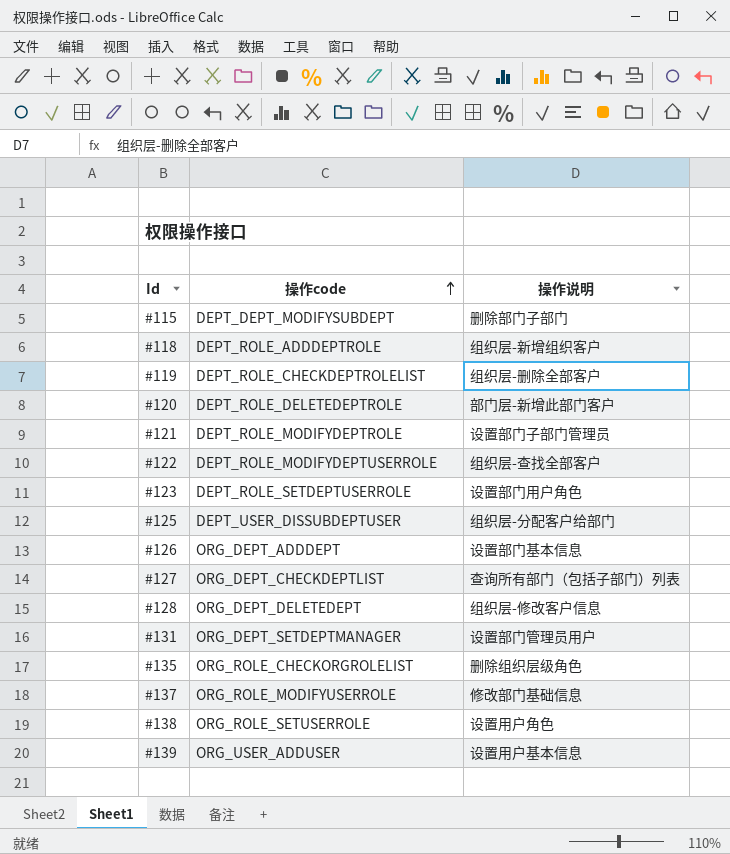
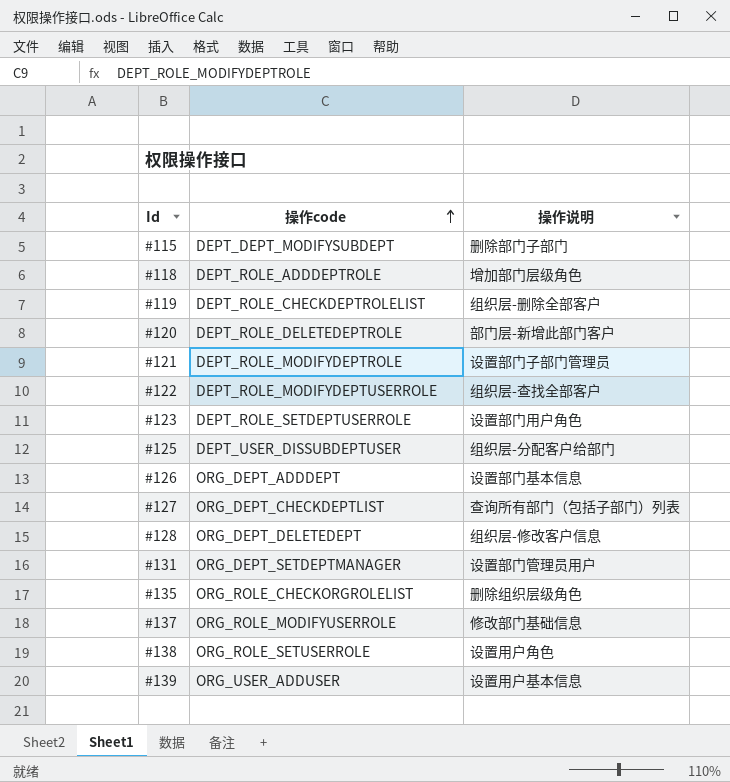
#118 | 操作说明: 组织层-新增组织客户 -> 增加部门层级角色

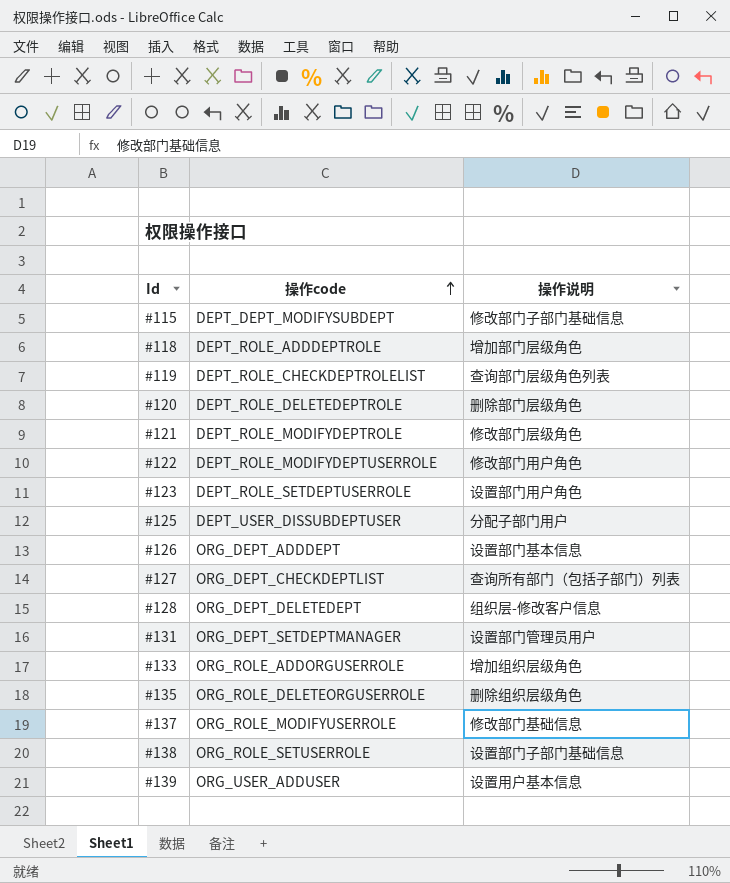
#115 | 操作说明: 删除部门子部门 -> 修改部门子部门基础信息
#119 | 操作说明: 组织层-删除全部客户 -> 查询部门层级角色列表
#120 | 操作说明: 部门层-新增此部门客户 -> 删除部门层级角色
#121 | 操作说明: 设置部门子部门管理员 -> 修改部门层级角色
#122 | 操作说明: 组织层-查找全部客户 -> 修改部门用户角色
#125 | 操作说明: 组织层-分配客户给部门 -> 分配子部门用户
row #133: none -> ORG_ROLE_ADDORGUSERROLE | 增加组织层级角色
#135 | 操作code: ORG_ROLE_CHECKORGROLELIST -> ORG_ROLE_DELETEORGUSERROLE
#138 | 操作说明: 设置用户角色 -> 设置部门子部门基础信息

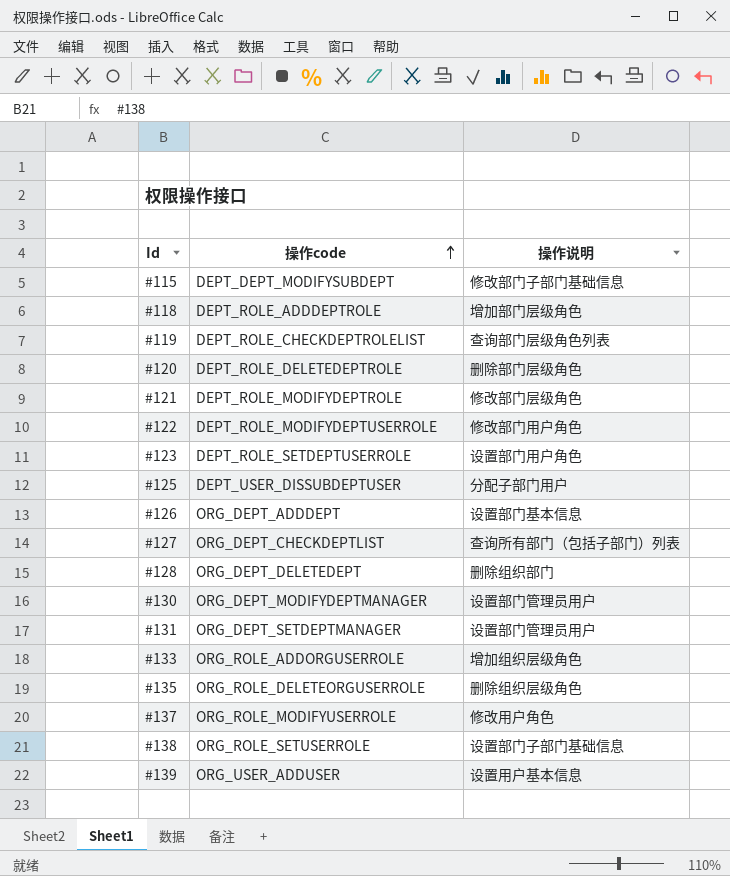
#128 | 操作说明: 组织层-修改客户信息 -> 删除组织部门
row #130: none -> ORG_DEPT_MODIFYDEPTMANAGER | 设置部门管理员用户
#137 | 操作说明: 修改部门基础信息 -> 修改用户角色

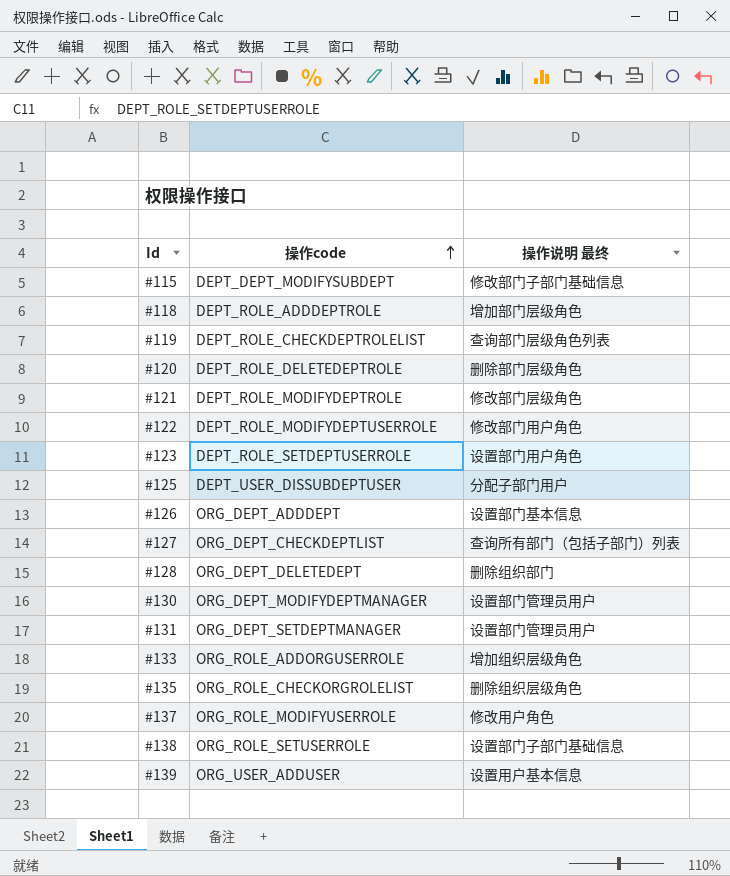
column name: 操作说明 -> 操作说明 最终
#135 | 操作code: ORG_ROLE_DELETEORGUSERROLE -> ORG_ROLE_CHECKORGROLELIST

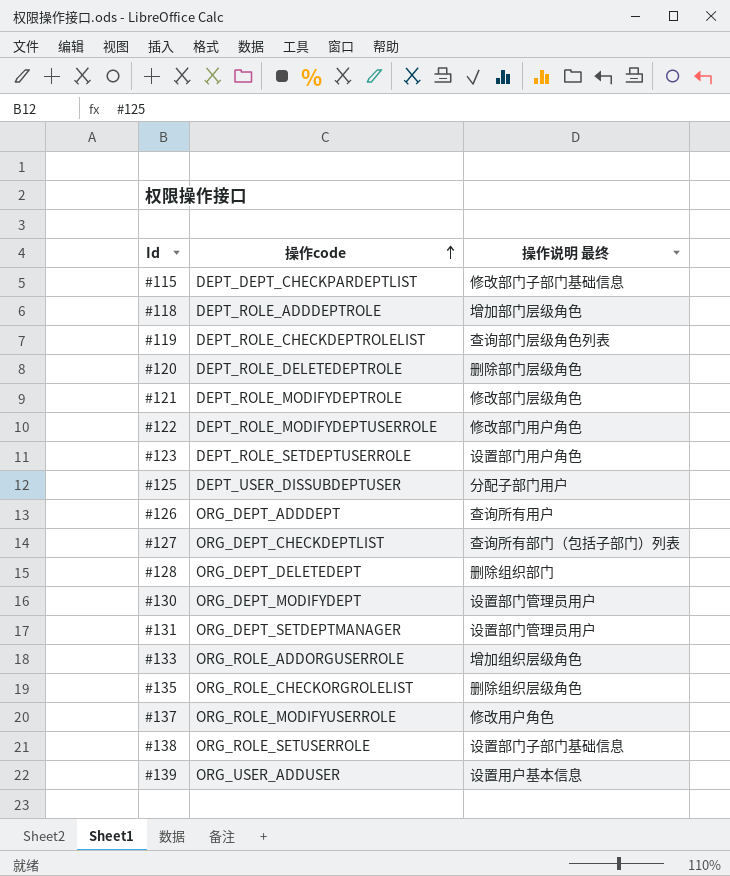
#115 | 操作code: DEPT_DEPT_MODIFYSUBDEPT -> DEPT_DEPT_CHECKPARDEPTLIST
#126 | 操作说明 最终: 设置部门基本信息 -> 查询所有用户
#130 | 操作code: ORG_DEPT_MODIFYDEPTMANAGER -> ORG_DEPT_MODIFYDEPT

